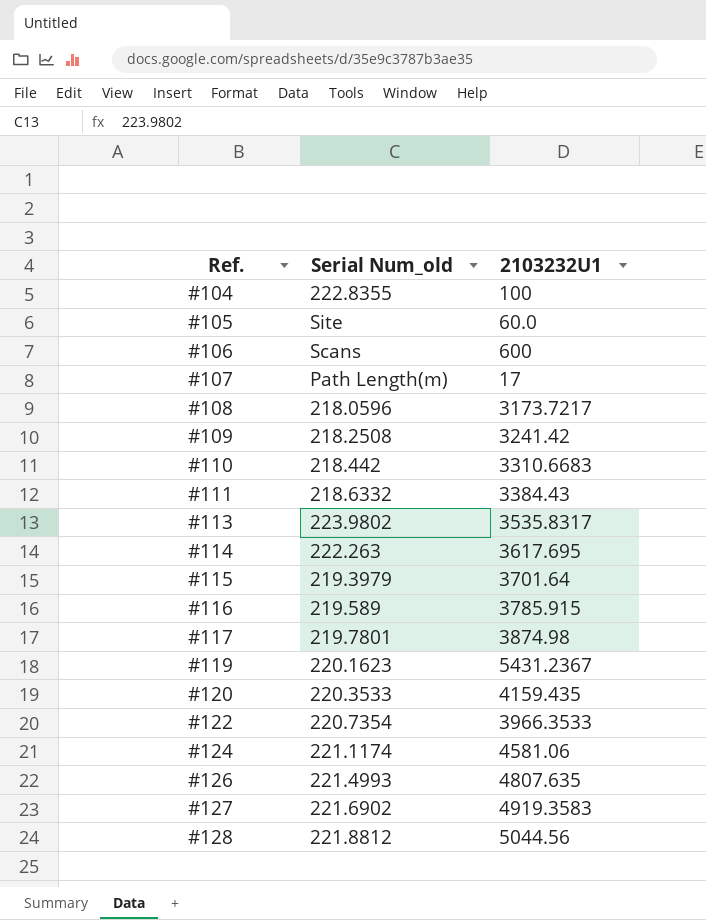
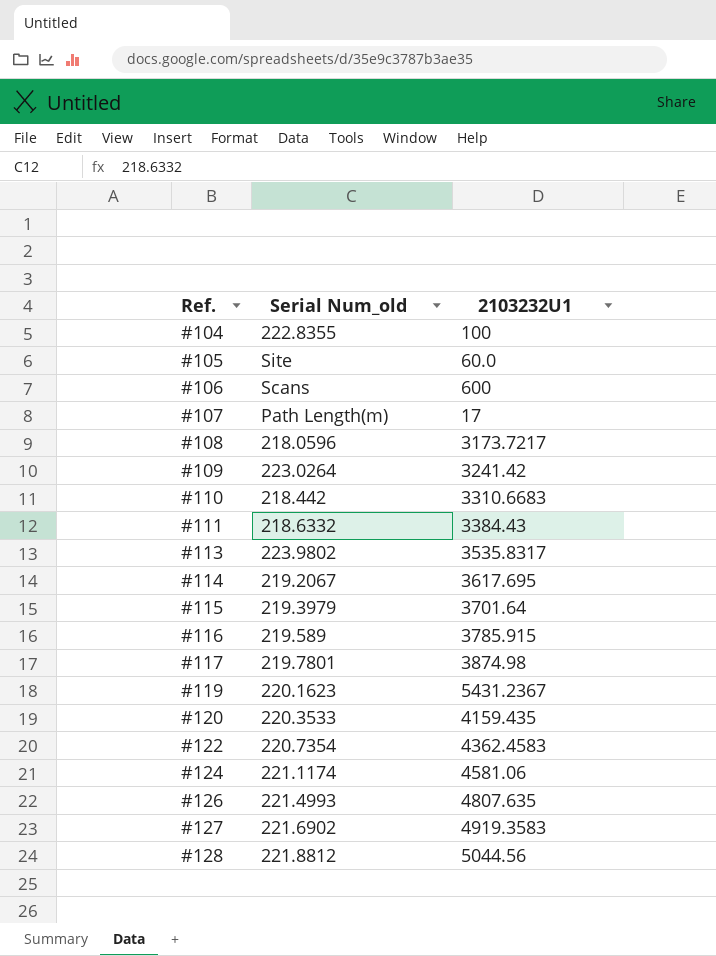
#109 | Serial Num_old: 218.2508 -> 223.0264
#114 | Serial Num_old: 222.263 -> 219.2067
#122 | 2103232U1: 3966.3533 -> 4362.4583

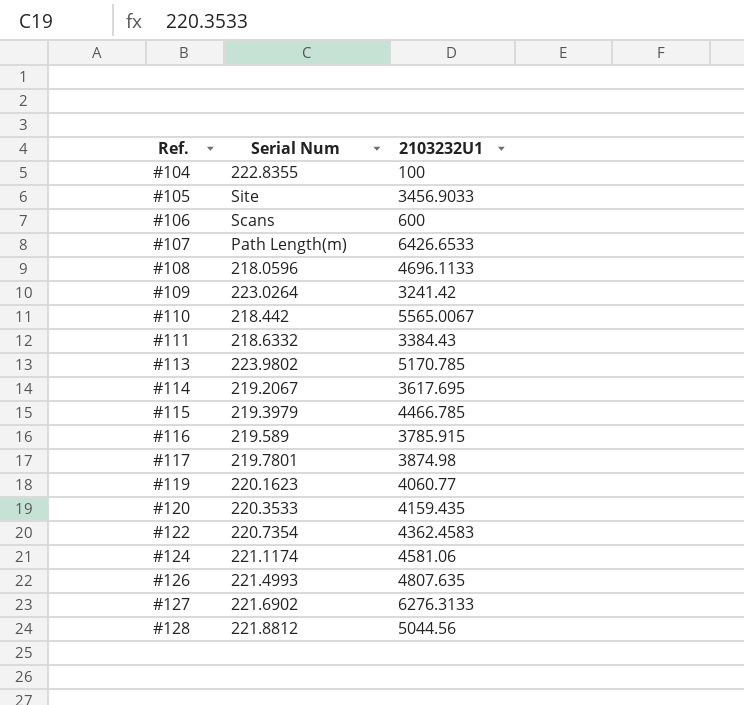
column name: Serial Num_old -> Serial Num
#105 | 2103232U1: 60.0 -> 3456.9033
#107 | 2103232U1: 17 -> 6426.6533
#108 | 2103232U1: 3173.7217 -> 4696.1133
#110 | 2103232U1: 3310.6683 -> 5565.0067
#113 | 2103232U1: 3535.8317 -> 5170.785
#115 | 2103232U1: 3701.64 -> 4466.785
#119 | 2103232U1: 5431.2367 -> 4060.77
#127 | 2103232U1: 4919.3583 -> 6276.3133

